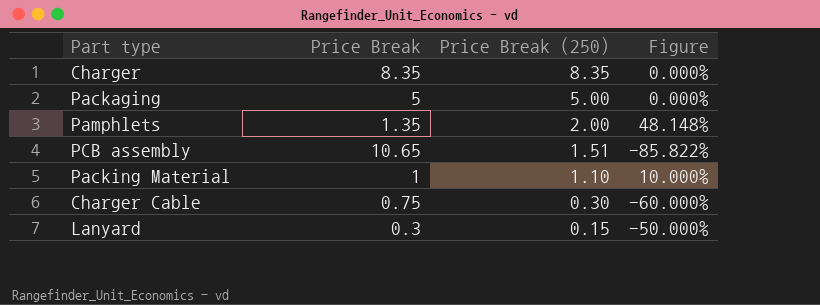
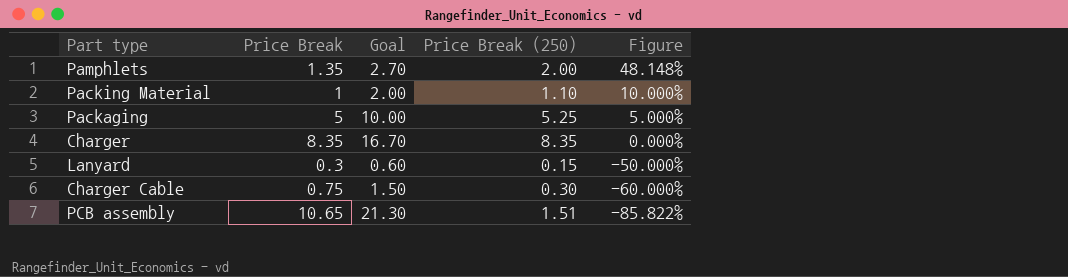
row order: Price Break (250) descending -> Figure descending
column Goal | formula: none -> [Price Break] * 2
Packaging | Price Break (250): 5.00 -> 5.25
Packaging | Figure: 0.000% -> 5.000%

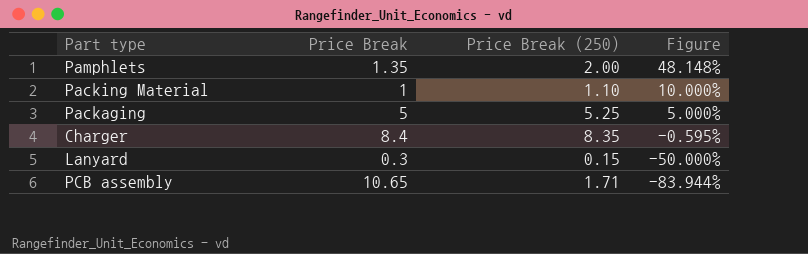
column Goal | formula: [Price Break] * 2 -> none
row Charger Cable: 0.75 | 1.50 | 0.30 | -60.000% -> none
Charger | Price Break: 8.35 -> 8.4
Charger | Figure: 0.000% -> -0.595%
PCB assembly | Price Break (250): 1.51 -> 1.71
PCB assembly | Figure: -85.822% -> -83.944%

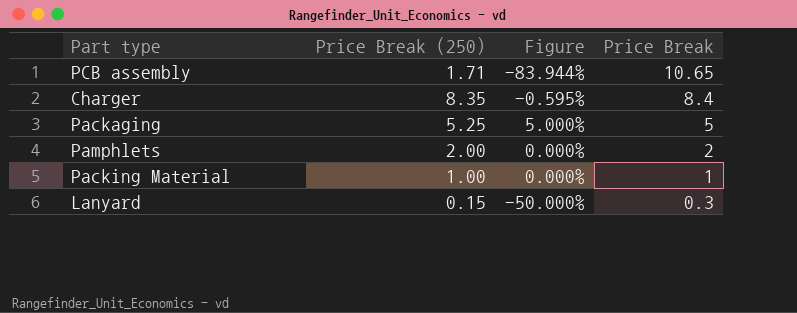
row order: Figure descending -> Price Break descending
column Price Break | position: 2 -> 4
Pamphlets | Figure: 48.148% -> 0.000%
Pamphlets | Price Break: 1.35 -> 2
Packing Material | Price Break (250): 1.10 -> 1.00
Packing Material | Figure: 10.000% -> 0.000%

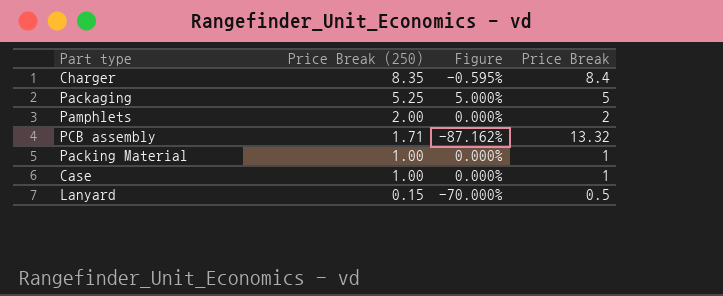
row order: Price Break descending -> Price Break (250) descending
PCB assembly | Figure: -83.944% -> -87.162%
PCB assembly | Price Break: 10.65 -> 13.32
row Case: none -> 1.00 | 0.000% | 1
Lanyard | Figure: -50.000% -> -70.000%
Lanyard | Price Break: 0.3 -> 0.5

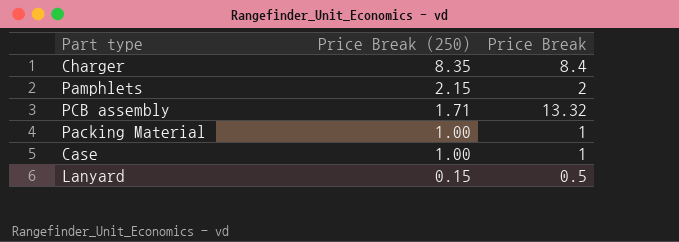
column Figure | formula: ([Price Break (250)] - [Price Break]) / [Price Break] -> none
row Packaging: 5.25 | 5.000% | 5 -> none
Pamphlets | Price Break (250): 2.00 -> 2.15

